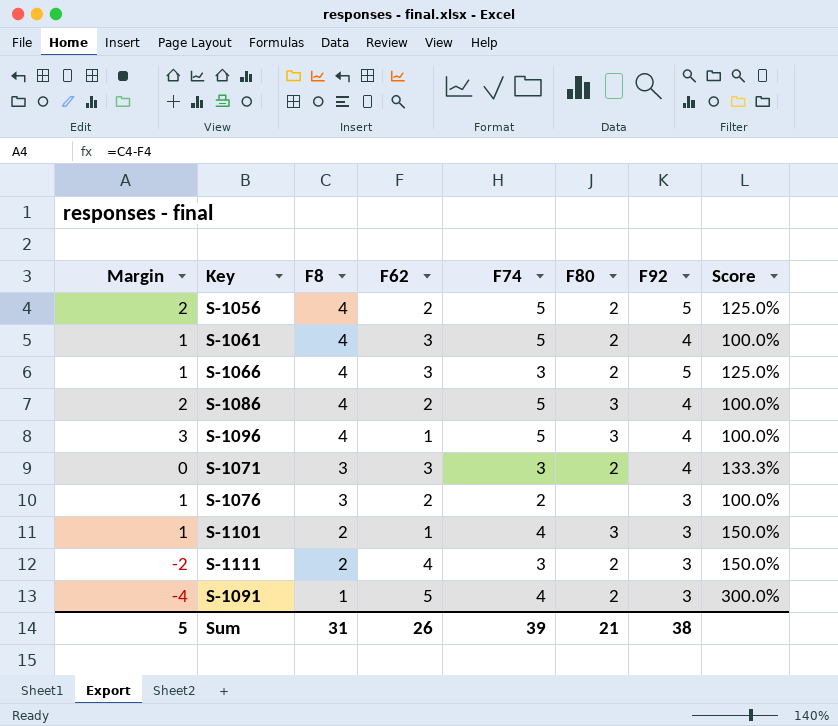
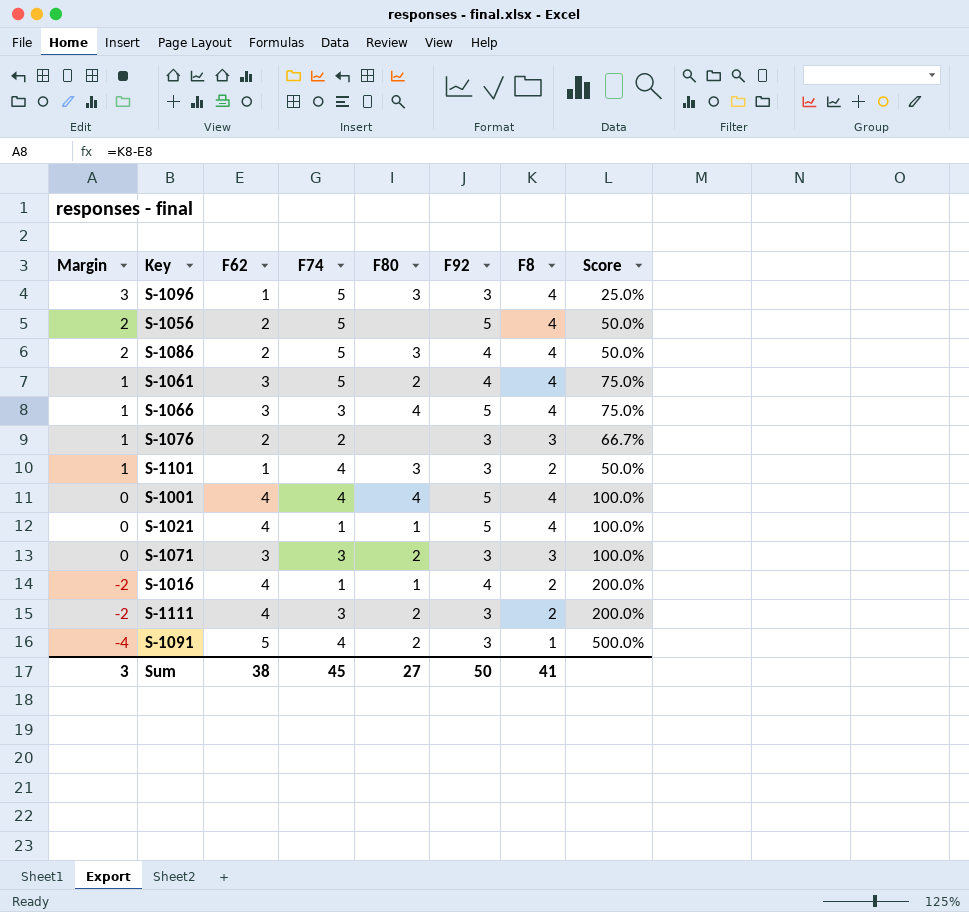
row order: F8 descending -> Margin descending
column F8 | position: 3 -> 7
column Score | formula: [F92] / [F8] -> [F62] / [F8]
S-1096 | F92: 4 -> 3
S-1056 | F80: 2 -> none
S-1066 | F80: 2 -> 4
row S-1001: none -> 0 | 4 | 4 | 4 | 5 | 4 | 100.0%
row S-1021: none -> 0 | 4 | 1 | 1 | 5 | 4 | 100.0%
S-1071 | F92: 4 -> 3
row S-1016: none -> -2 | 4 | 1 | 1 | 4 | 2 | 200.0%
Sum | Margin: 5 -> 3
Sum | F62: 26 -> 38
Sum | F74: 39 -> 45
Sum | F80: 21 -> 27
Sum | F92: 38 -> 50
Sum | F8: 31 -> 41

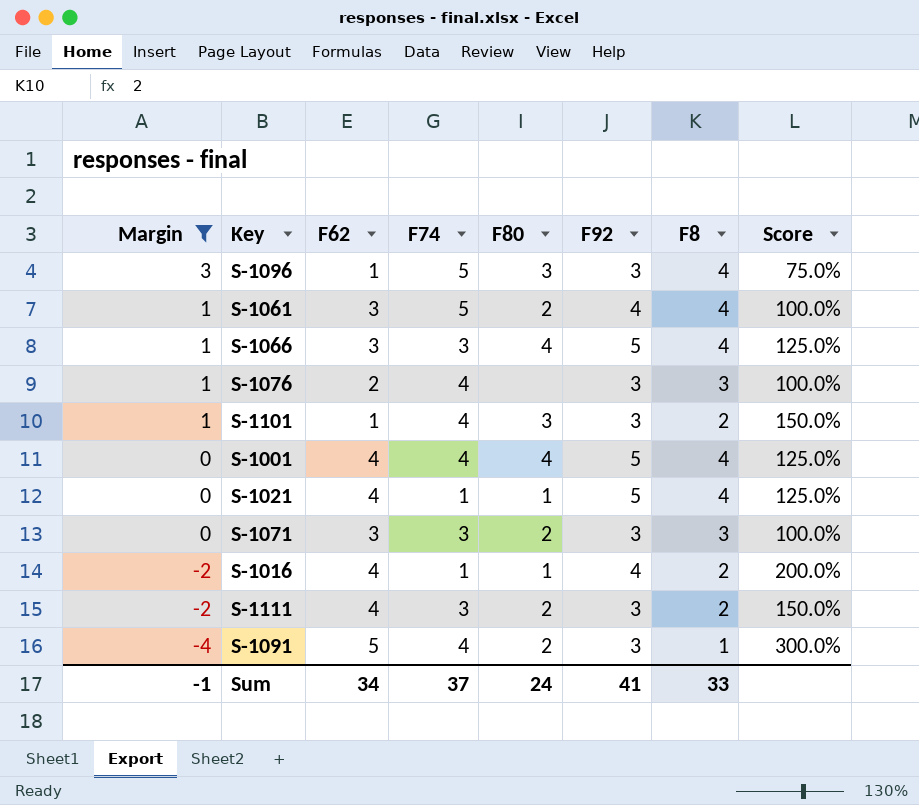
filter: none -> Margin != 2
column Score | formula: [F62] / [F8] -> [F92] / [F8]
S-1076 | F74: 2 -> 4
Sum | Margin: 3 -> -1
Sum | F62: 38 -> 34
Sum | F74: 45 -> 37
Sum | F80: 27 -> 24
Sum | F92: 50 -> 41
Sum | F8: 41 -> 33

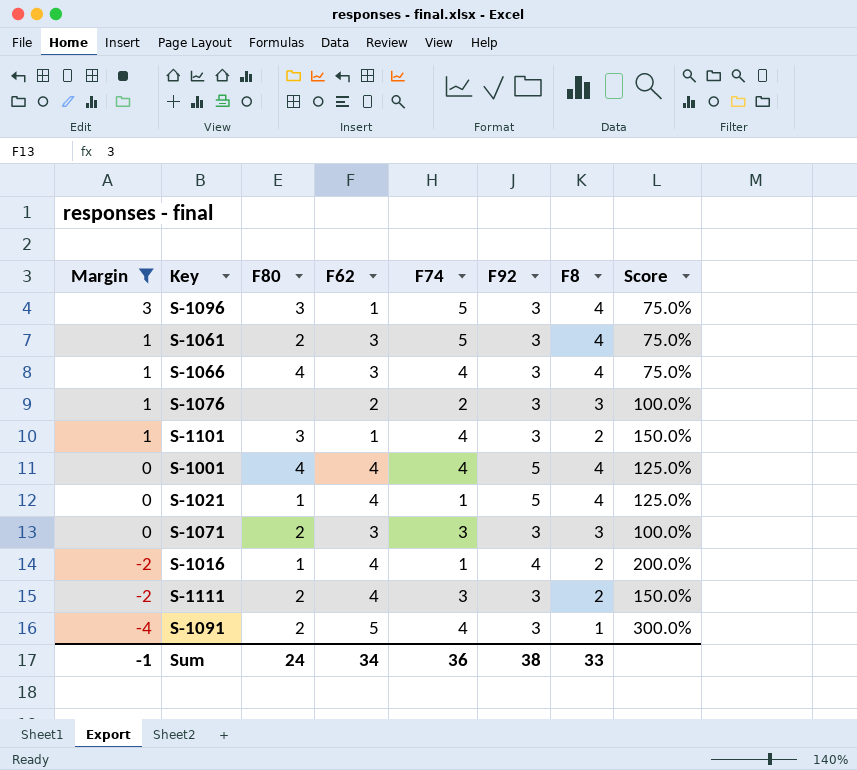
column F80 | position: 5 -> 3
S-1061 | F92: 4 -> 3
S-1061 | Score: 100.0% -> 75.0%
S-1066 | F74: 3 -> 4
S-1066 | F92: 5 -> 3
S-1066 | Score: 125.0% -> 75.0%
S-1076 | F74: 4 -> 2
Sum | F74: 37 -> 36
Sum | F92: 41 -> 38

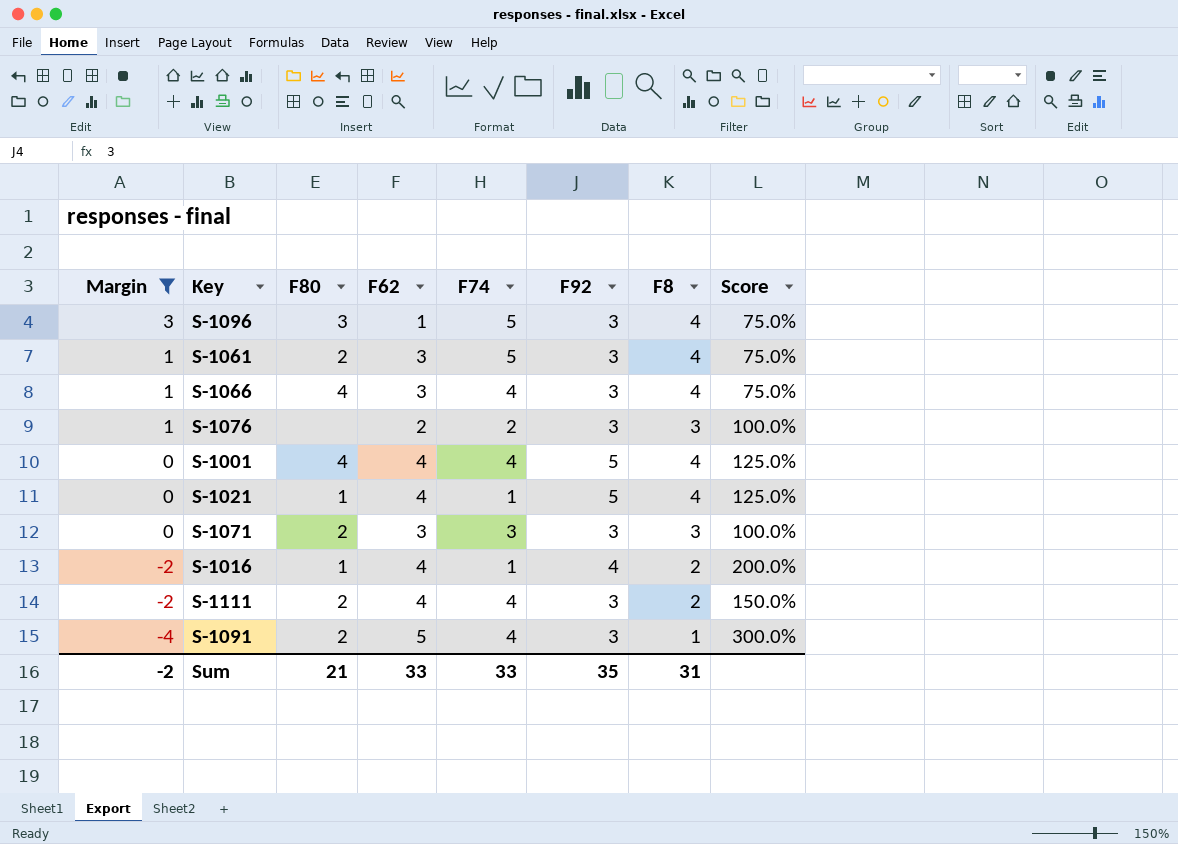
row S-1101: 1 | 3 | 1 | 4 | 3 | 2 | 150.0% -> none
S-1111 | F74: 3 -> 4
Sum | Margin: -1 -> -2
Sum | F80: 24 -> 21
Sum | F62: 34 -> 33
Sum | F74: 36 -> 33
Sum | F92: 38 -> 35
Sum | F8: 33 -> 31

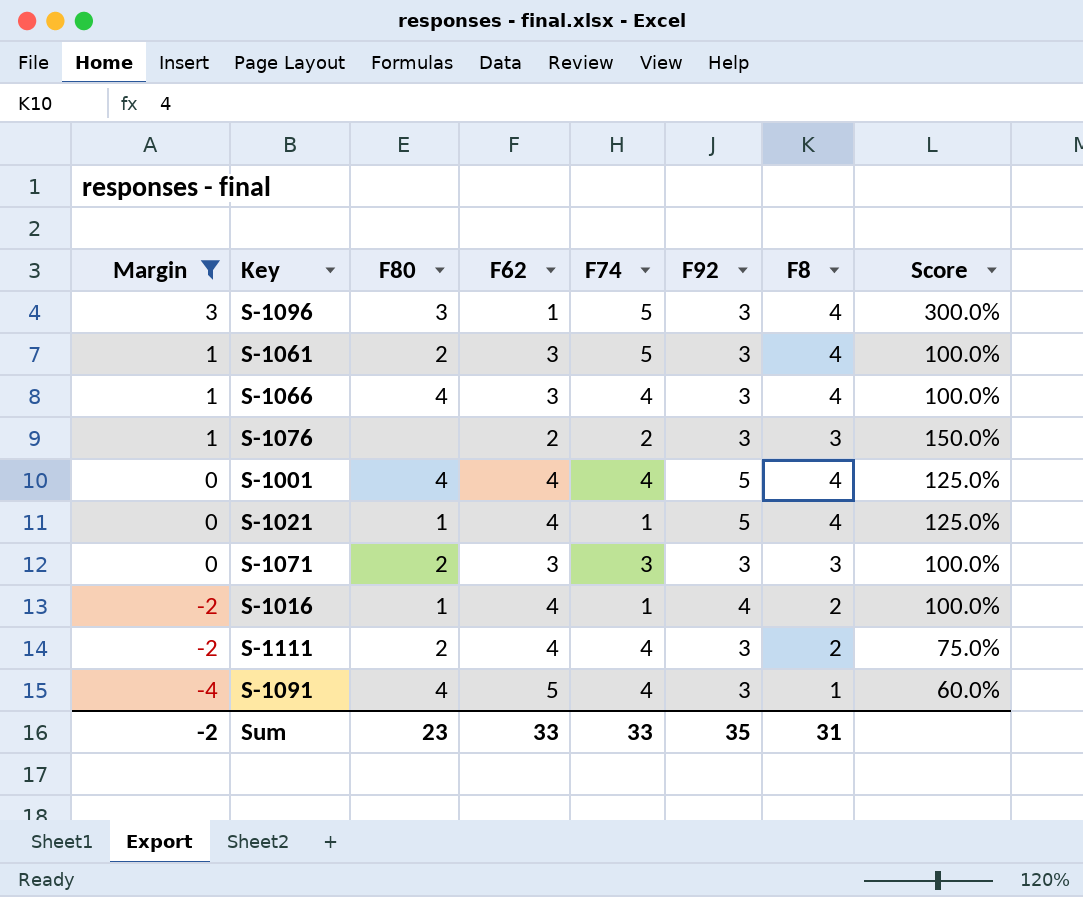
column Score | formula: [F92] / [F8] -> [F92] / [F62]
S-1091 | F80: 2 -> 4
Sum | F80: 21 -> 23

